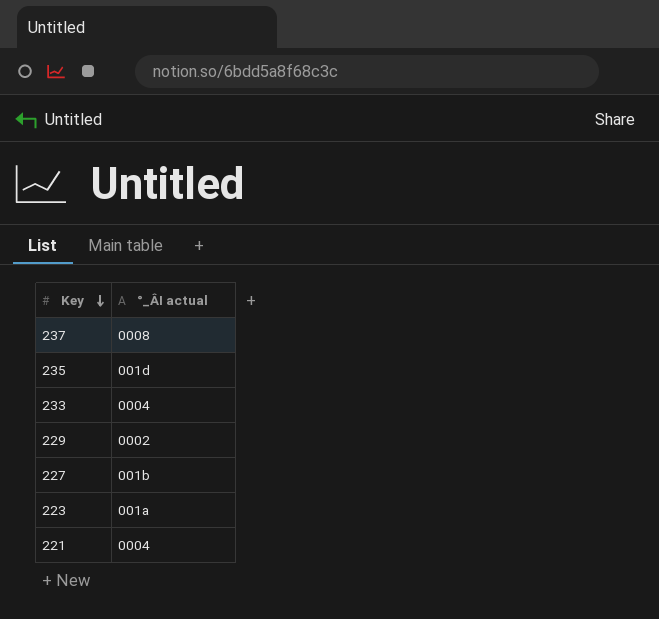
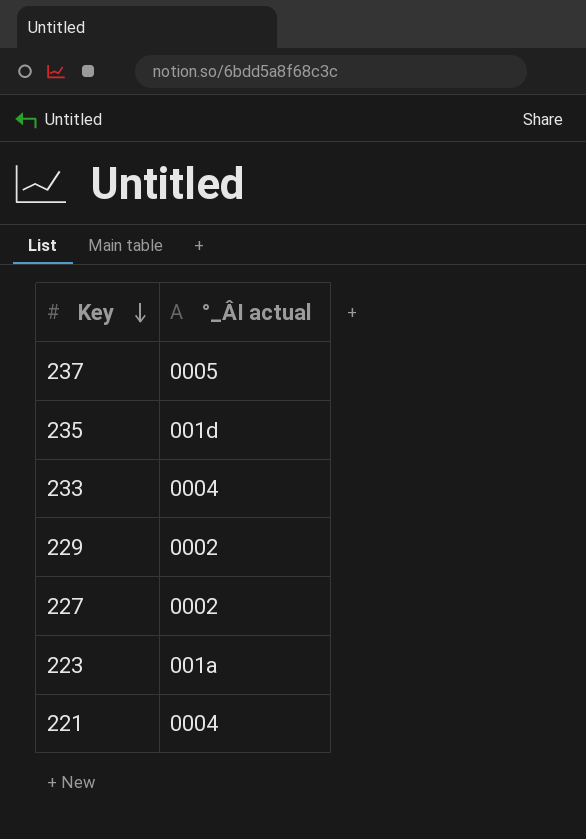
237 | °_ÂI actual: 0008 -> 0005
227 | °_ÂI actual: 001b -> 0002

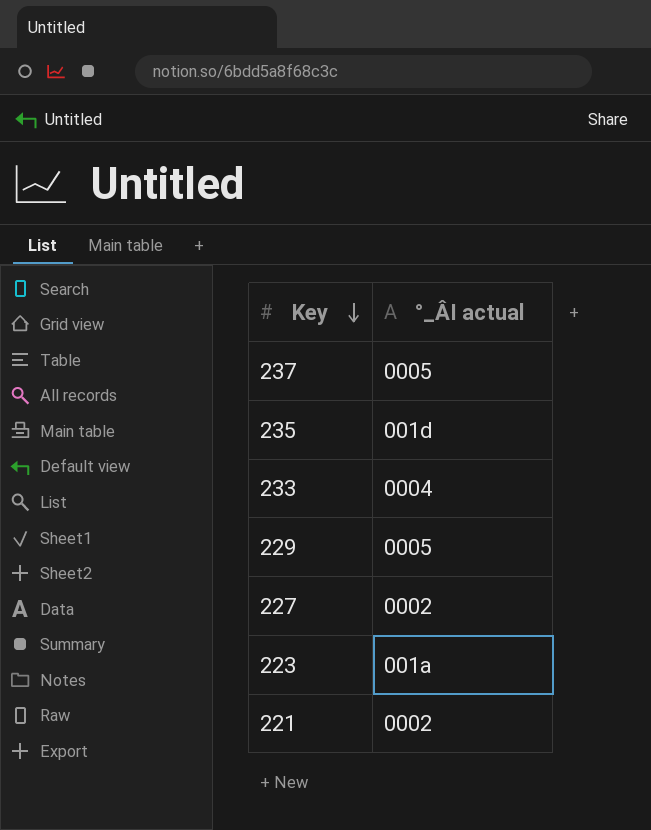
229 | °_ÂI actual: 0002 -> 0005
221 | °_ÂI actual: 0004 -> 0002

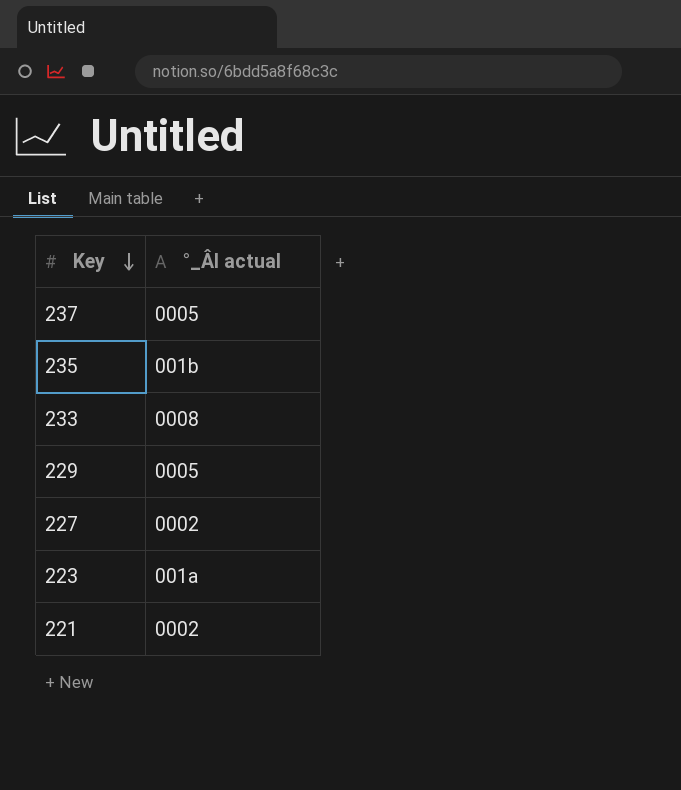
235 | °_ÂI actual: 001d -> 001b
233 | °_ÂI actual: 0004 -> 0008

